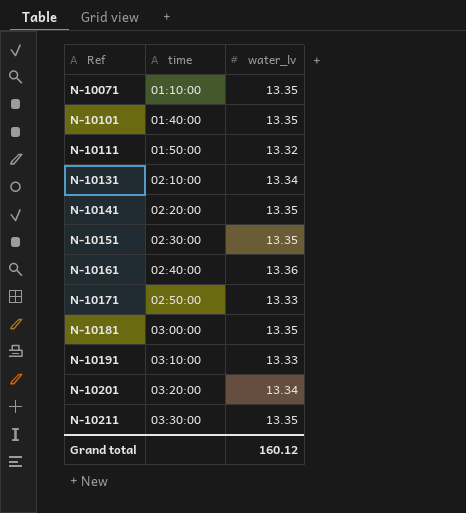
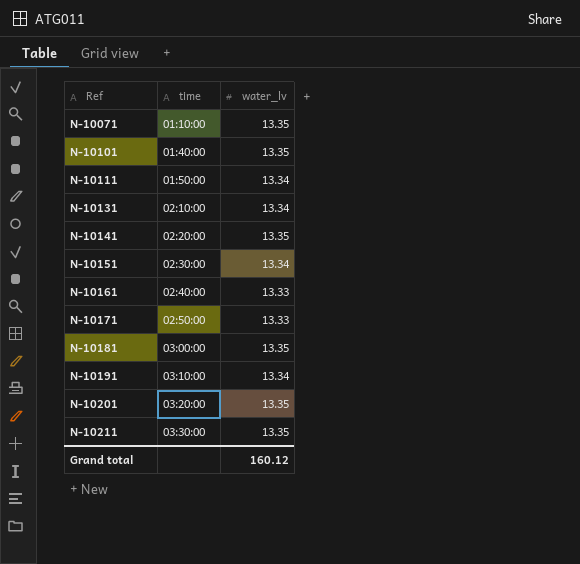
N-10111 | water_lv: 13.32 -> 13.34
N-10151 | water_lv: 13.35 -> 13.34
N-10161 | water_lv: 13.36 -> 13.33
N-10191 | water_lv: 13.33 -> 13.34
N-10201 | water_lv: 13.34 -> 13.35

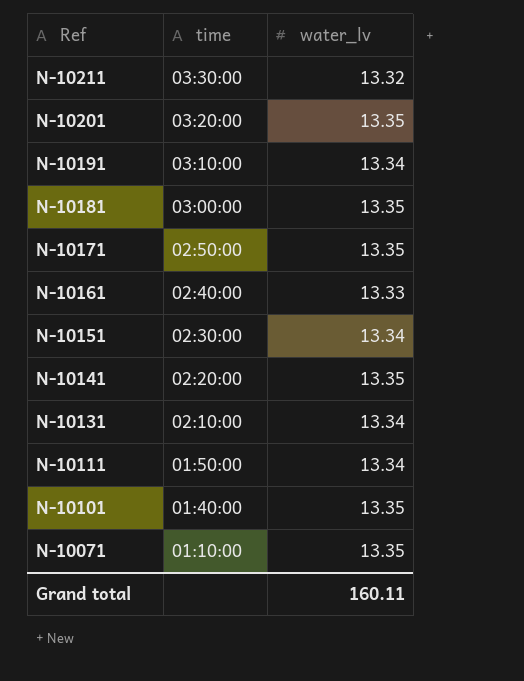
row order: Ref ascending -> Ref descending
N-10211 | water_lv: 13.35 -> 13.32
N-10171 | water_lv: 13.33 -> 13.35
Grand total | water_lv: 160.12 -> 160.11

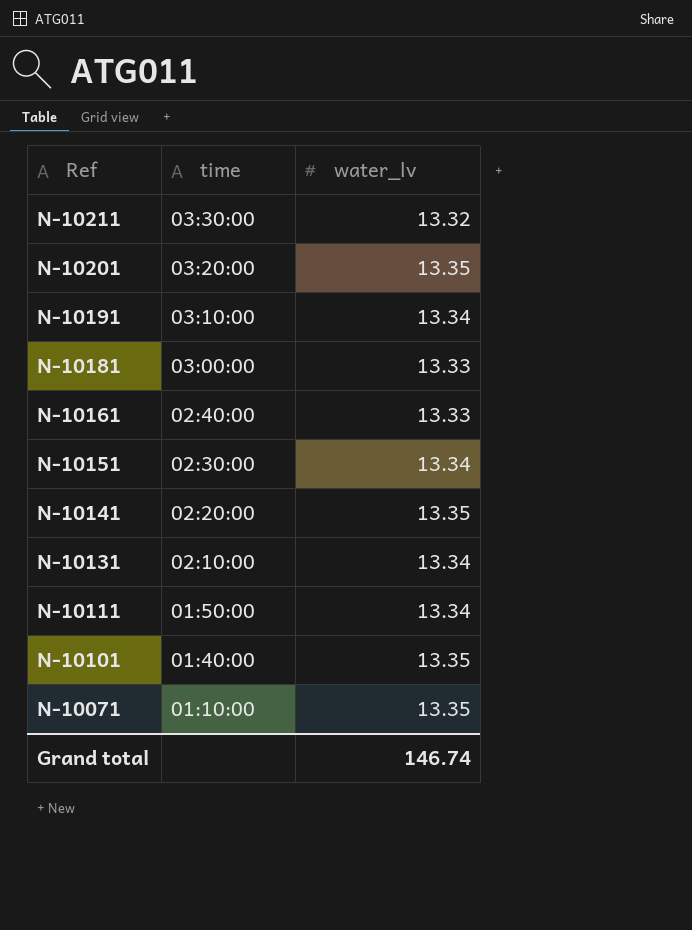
row N-10171: 02:50:00 | 13.35 -> none
N-10181 | water_lv: 13.35 -> 13.33
Grand total | water_lv: 160.11 -> 146.74

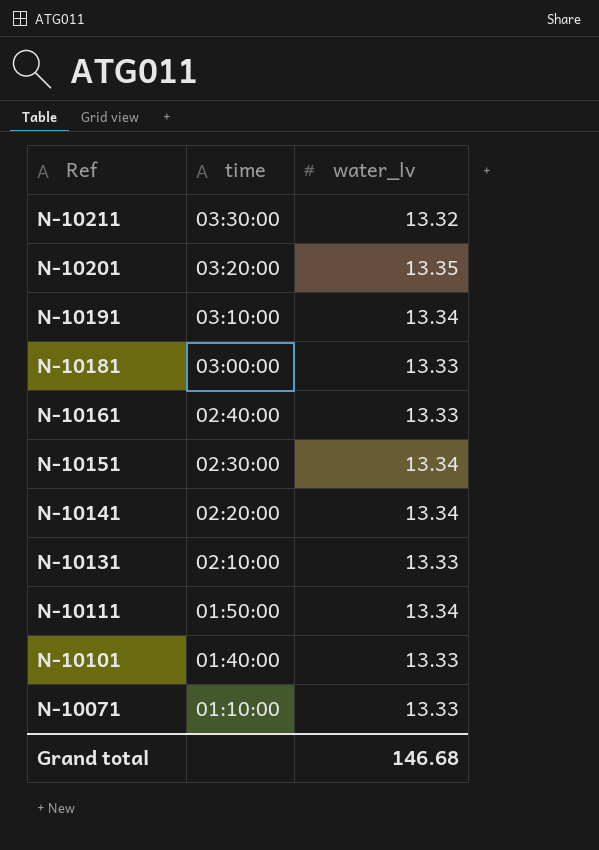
N-10141 | water_lv: 13.35 -> 13.34
N-10131 | water_lv: 13.34 -> 13.33
N-10101 | water_lv: 13.35 -> 13.33
N-10071 | water_lv: 13.35 -> 13.33
Grand total | water_lv: 146.74 -> 146.68

